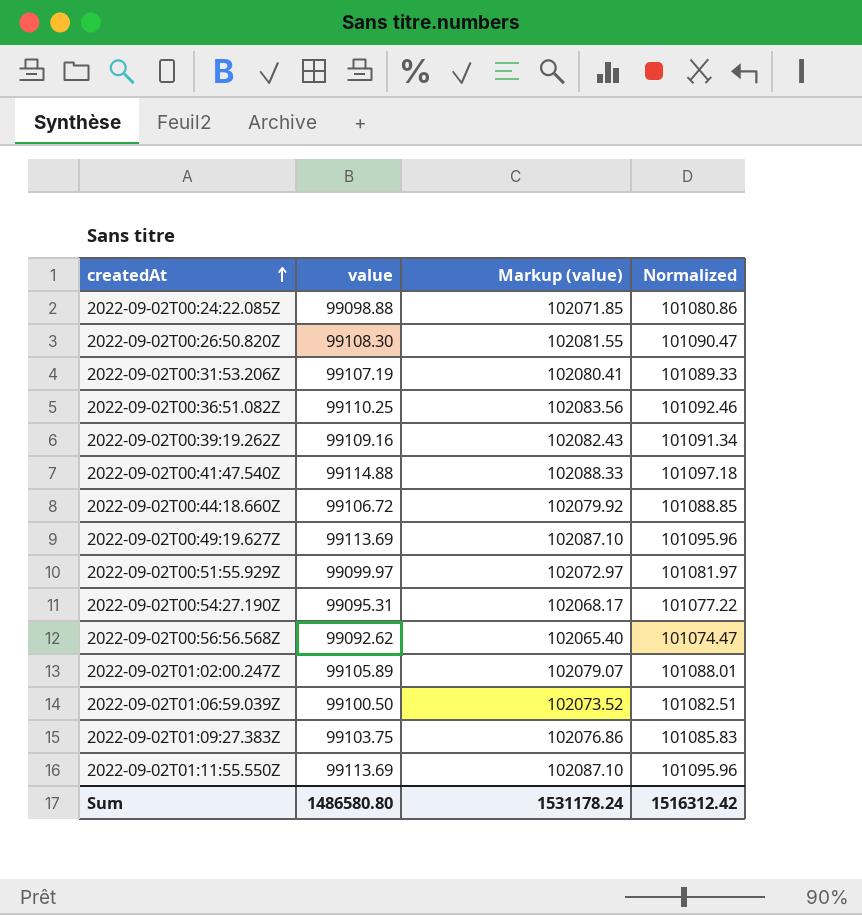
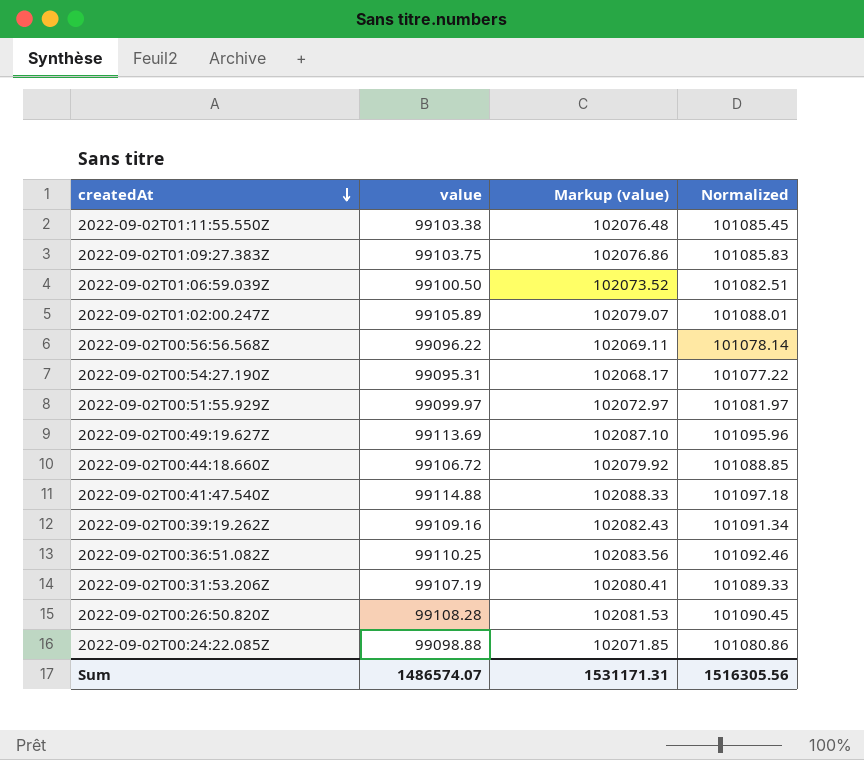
row order: createdAt ascending -> createdAt descending
2022-09-02T01:11:55.550Z | value: 99113.69 -> 99103.38
2022-09-02T01:11:55.550Z | Markup (value): 102087.10 -> 102076.48
2022-09-02T01:11:55.550Z | Normalized: 101095.96 -> 101085.45
2022-09-02T00:56:56.568Z | value: 99092.62 -> 99096.22
2022-09-02T00:56:56.568Z | Markup (value): 102065.40 -> 102069.11
2022-09-02T00:56:56.568Z | Normalized: 101074.47 -> 101078.14
2022-09-02T00:26:50.820Z | value: 99108.30 -> 99108.28
2022-09-02T00:26:50.820Z | Markup (value): 102081.55 -> 102081.53
2022-09-02T00:26:50.820Z | Normalized: 101090.47 -> 101090.45
Sum | value: 1486580.80 -> 1486574.07
Sum | Markup (value): 1531178.24 -> 1531171.31
Sum | Normalized: 1516312.42 -> 1516305.56

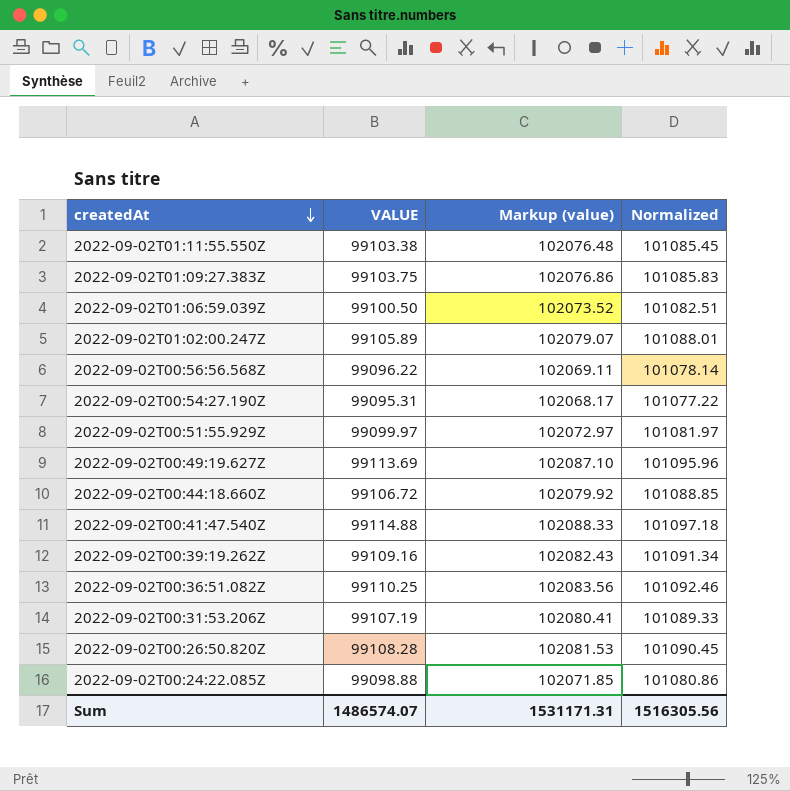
column name: value -> VALUE

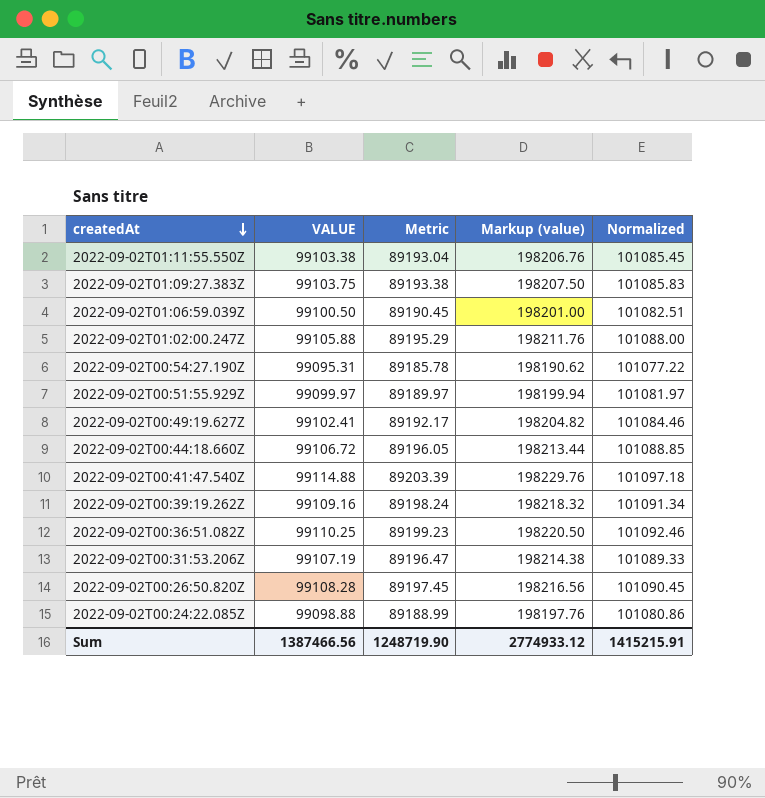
column Metric | formula: none -> [VALUE] * 0.9
column Markup (value) | formula: [VALUE] * 1.03 -> [VALUE] * 2
row 2022-09-02T00:56:56.568Z: 99096.22 | 102069.11 | 101078.14 -> none
2022-09-02T01:02:00.247Z | VALUE: 99105.89 -> 99105.88
2022-09-02T01:02:00.247Z | Normalized: 101088.01 -> 101088.00
2022-09-02T00:49:19.627Z | VALUE: 99113.69 -> 99102.41
2022-09-02T00:49:19.627Z | Normalized: 101095.96 -> 101084.46
Sum | VALUE: 1486574.07 -> 1387466.56
Sum | Markup (value): 1531171.31 -> 2774933.12
Sum | Normalized: 1516305.56 -> 1415215.91

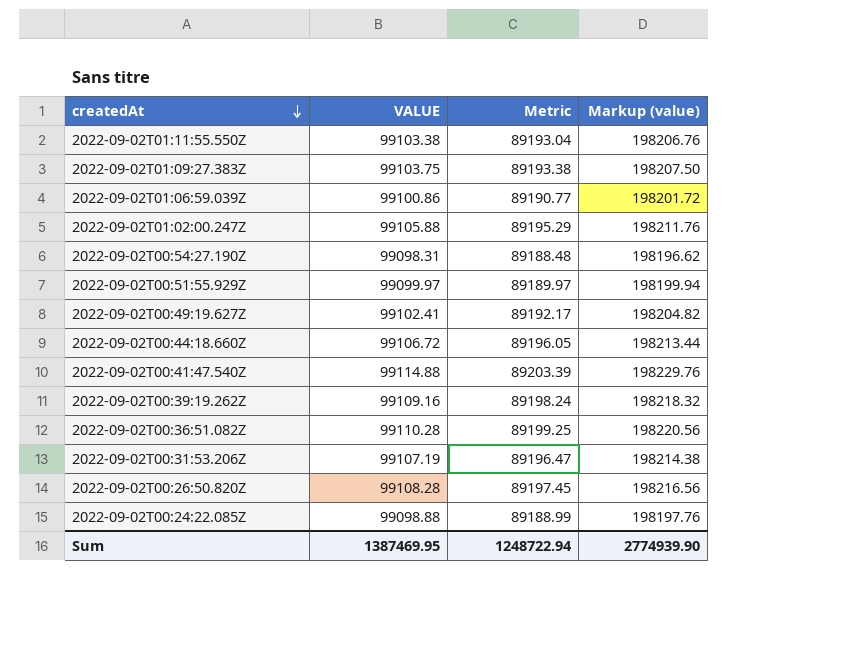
column Normalized | formula: [VALUE] * 1.02 -> none
2022-09-02T01:06:59.039Z | VALUE: 99100.50 -> 99100.86
2022-09-02T01:06:59.039Z | Metric: 89190.45 -> 89190.77
2022-09-02T01:06:59.039Z | Markup (value): 198201.00 -> 198201.72
2022-09-02T00:54:27.190Z | VALUE: 99095.31 -> 99098.31
2022-09-02T00:54:27.190Z | Metric: 89185.78 -> 89188.48
2022-09-02T00:54:27.190Z | Markup (value): 198190.62 -> 198196.62
2022-09-02T00:36:51.082Z | VALUE: 99110.25 -> 99110.28
2022-09-02T00:36:51.082Z | Metric: 89199.23 -> 89199.25
2022-09-02T00:36:51.082Z | Markup (value): 198220.50 -> 198220.56
Sum | VALUE: 1387466.56 -> 1387469.95
Sum | Metric: 1248719.90 -> 1248722.94
Sum | Markup (value): 2774933.12 -> 2774939.90

